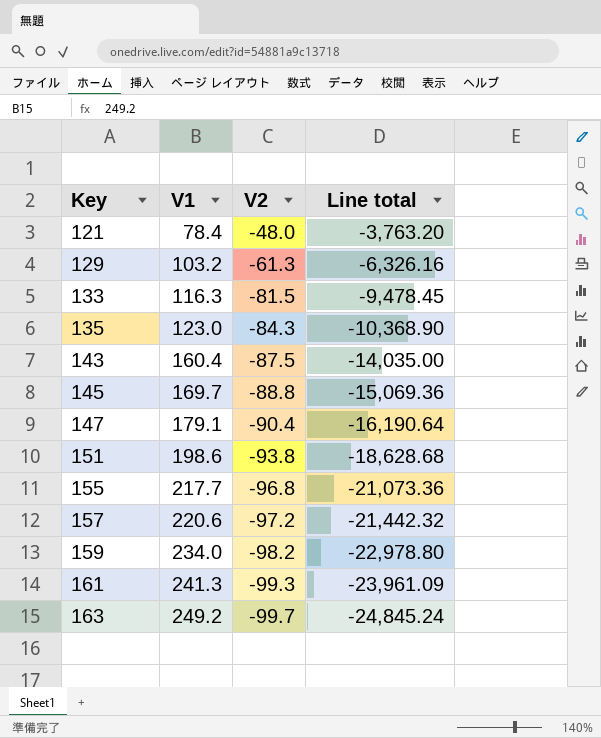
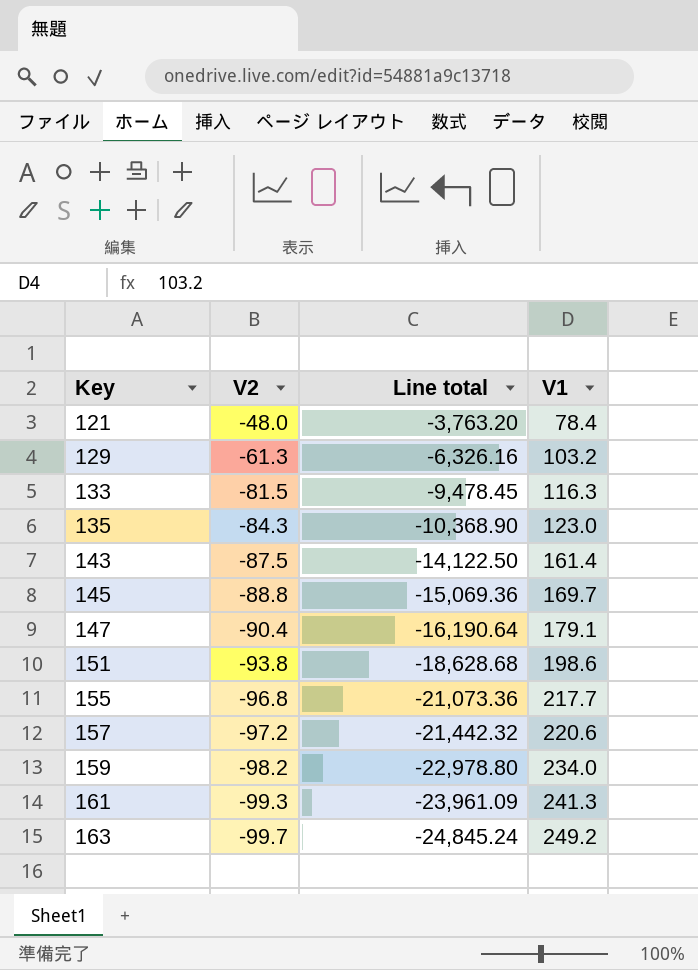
column V1 | position: 2 -> 4
143 | Line total: -14,035.00 -> -14,122.50
143 | V1: 160.4 -> 161.4

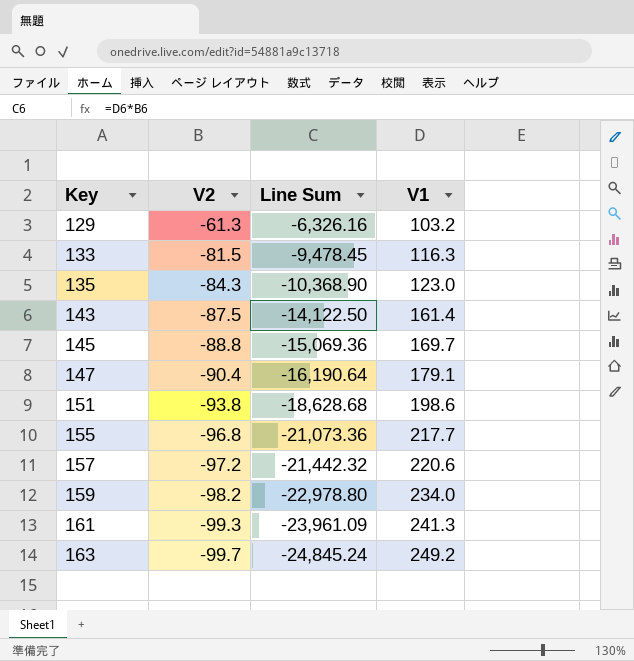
column name: Line total -> Line Sum
row 121: -48.0 | -3,763.20 | 78.4 -> none

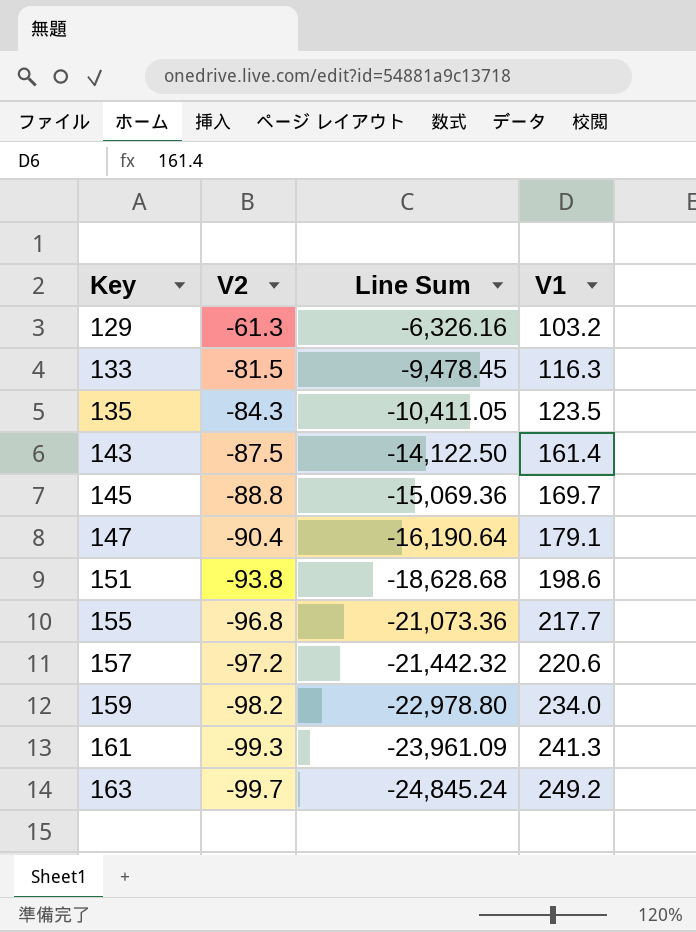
135 | Line Sum: -10,368.90 -> -10,411.05
135 | V1: 123.0 -> 123.5

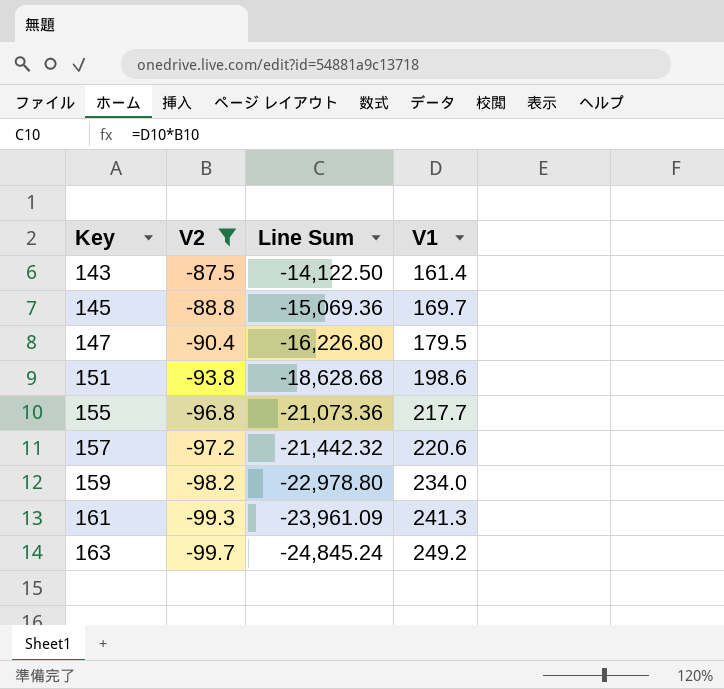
filter: none -> V2 <= -87.5
147 | Line Sum: -16,190.64 -> -16,226.80
147 | V1: 179.1 -> 179.5

